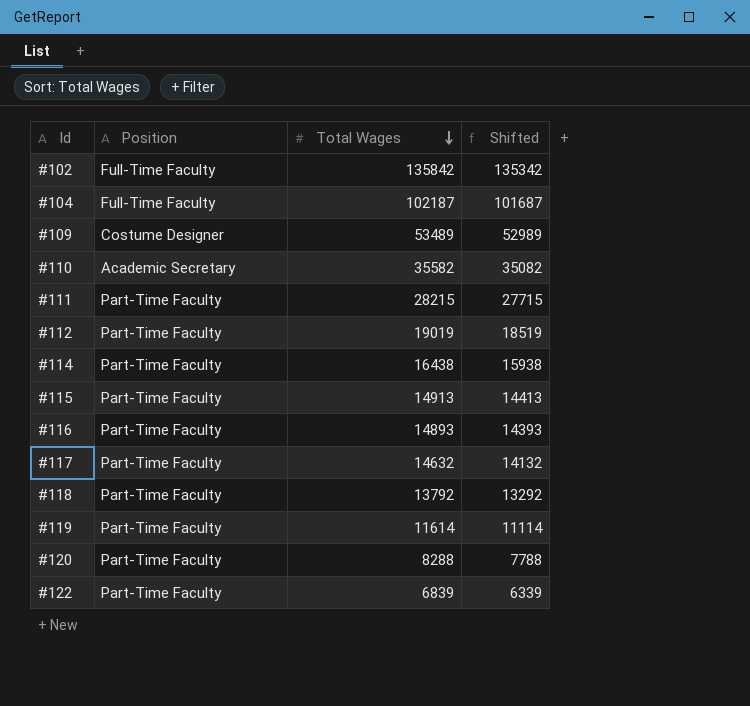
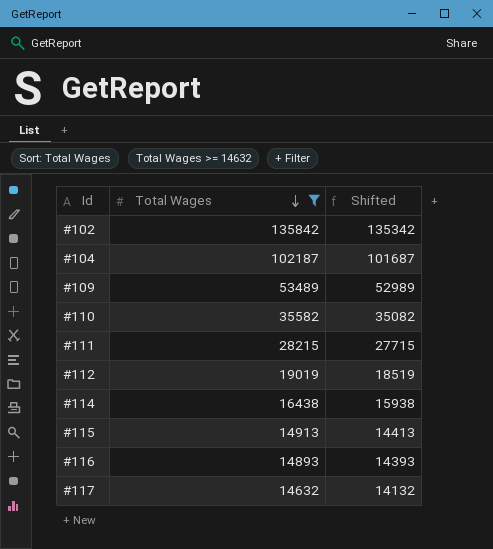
filter: none -> Total Wages >= 14632
column Position | position: 2 -> none

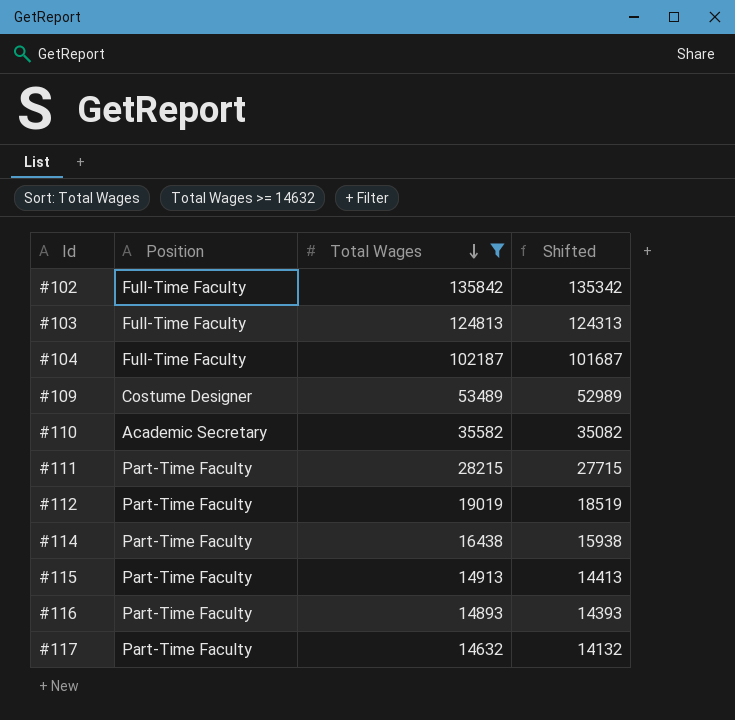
column Position | position: none -> 2
row #103: none -> Full-Time Faculty | 124813 | 124313

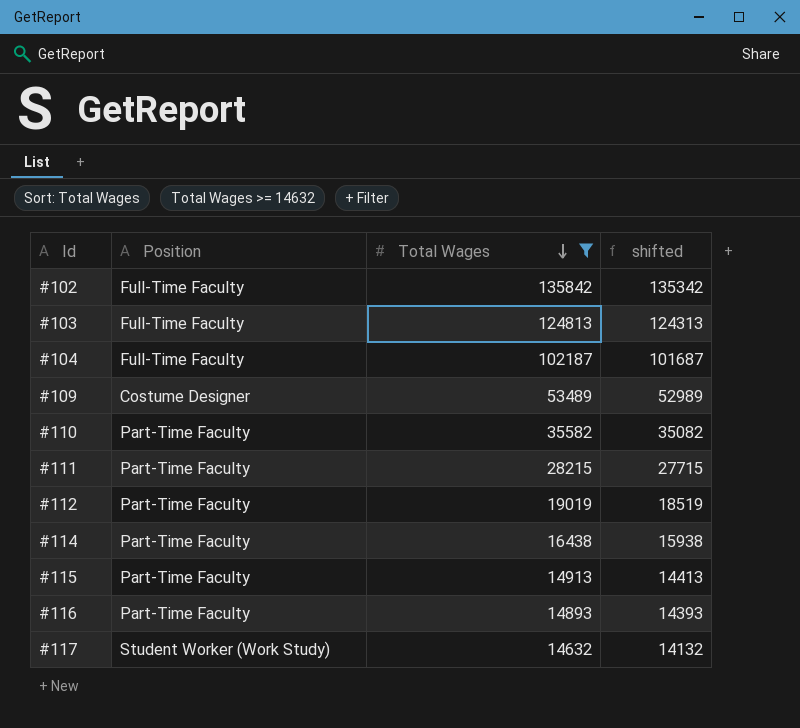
column name: Shifted -> shifted
#110 | Position: Academic Secretary -> Part-Time Faculty
#117 | Position: Part-Time Faculty -> Student Worker (Work Study)

